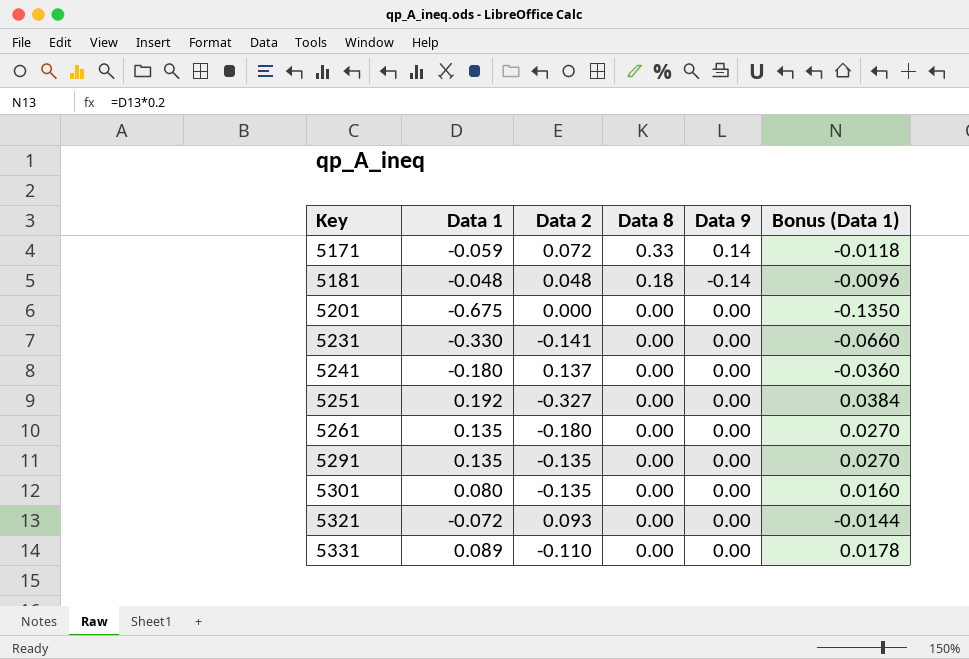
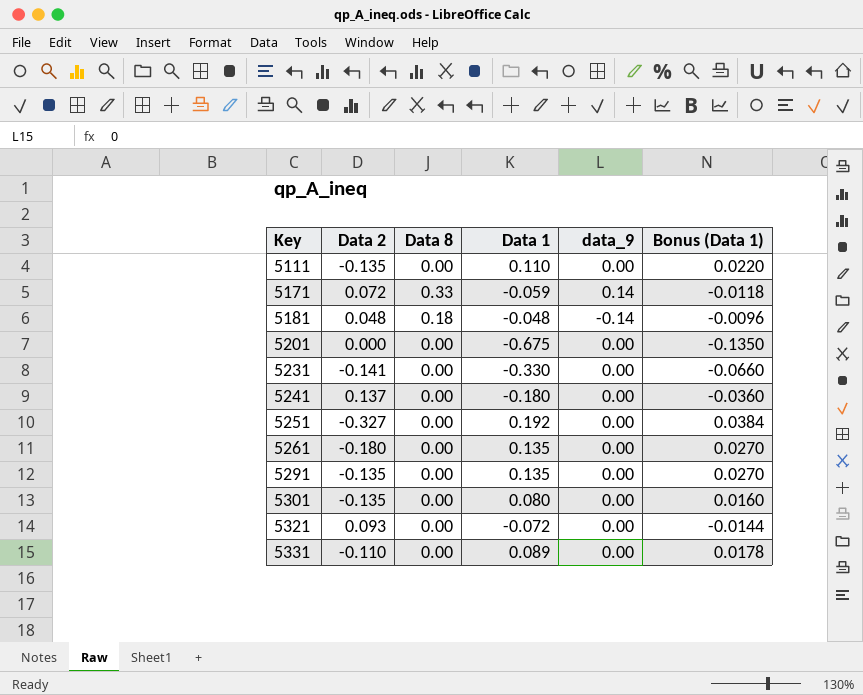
column Data 1 | position: 2 -> 4
column name: Data 9 -> data_9
row 5111: none -> -0.135 | 0.00 | 0.110 | 0.00 | 0.0220

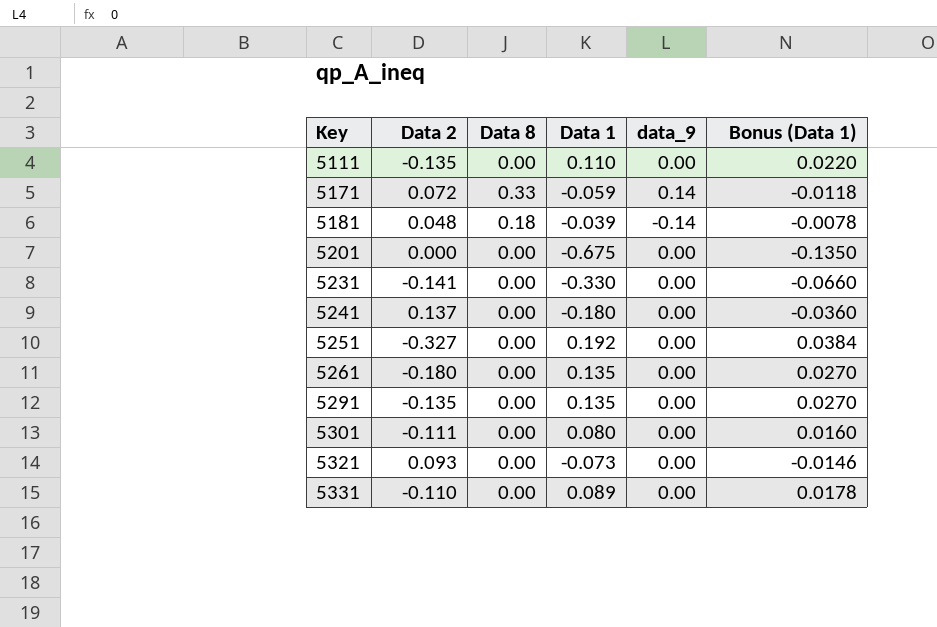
5181 | Data 1: -0.048 -> -0.039
5181 | Bonus (Data 1): -0.0096 -> -0.0078
5301 | Data 2: -0.135 -> -0.111
5321 | Data 1: -0.072 -> -0.073
5321 | Bonus (Data 1): -0.0144 -> -0.0146

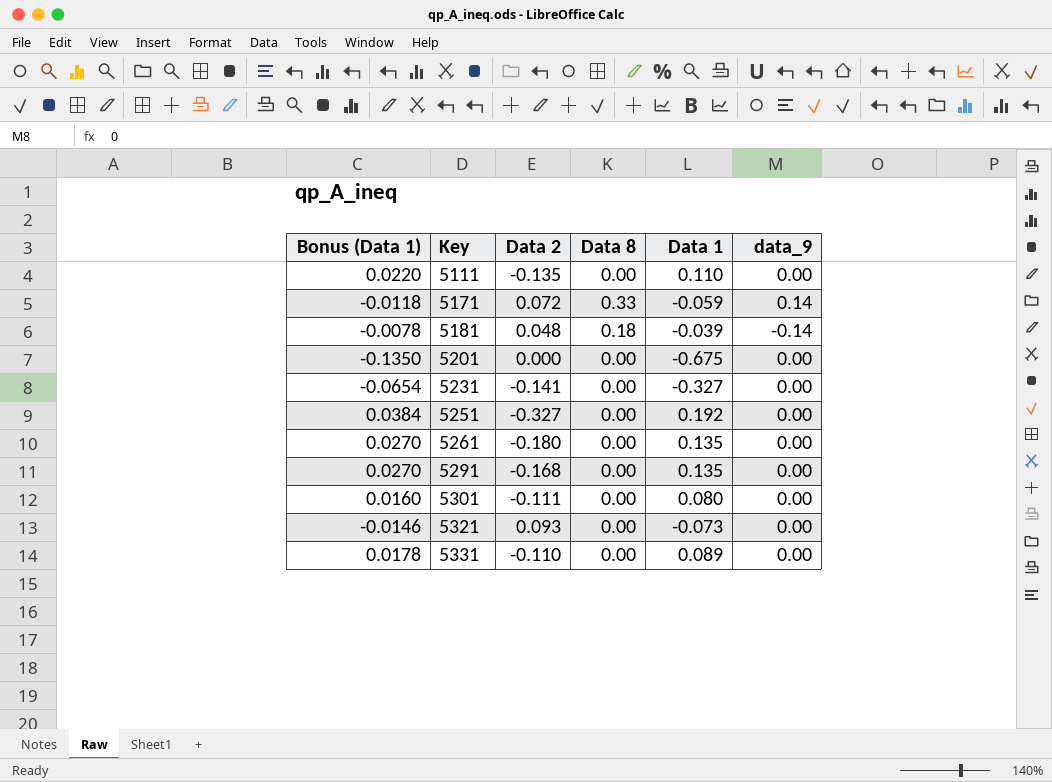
column Bonus (Data 1) | position: 6 -> 1
row 5241: 0.137 | 0.00 | -0.180 | 0.00 | -0.0360 -> none
5231 | Bonus (Data 1): -0.0660 -> -0.0654
5231 | Data 1: -0.330 -> -0.327
5291 | Data 2: -0.135 -> -0.168

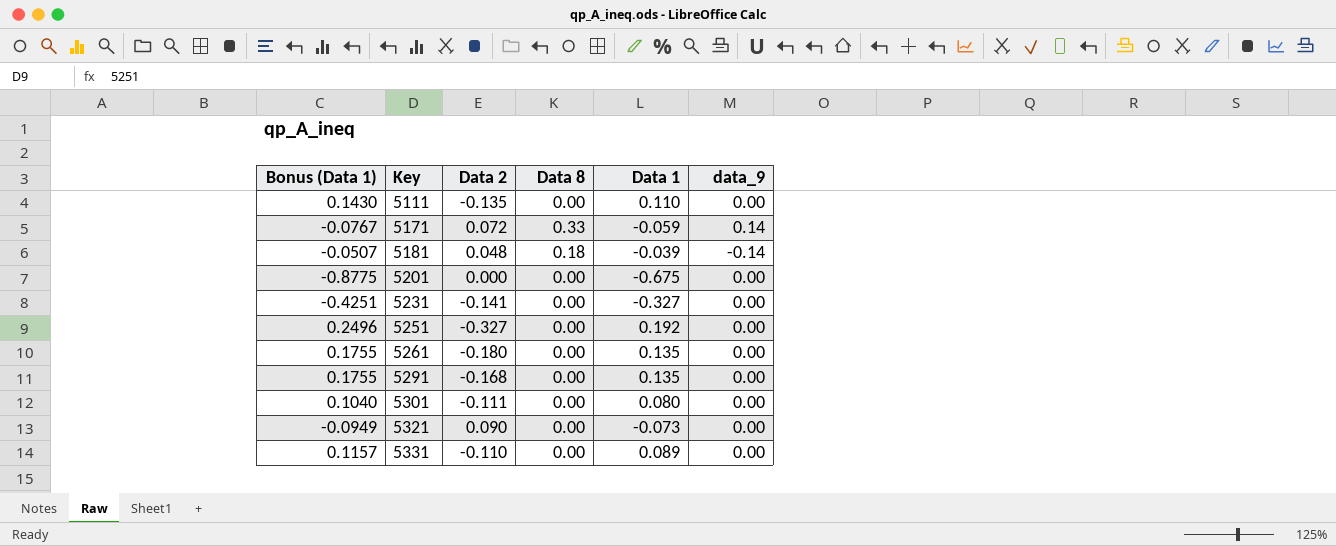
column Bonus (Data 1) | formula: [Data 1] * 0.2 -> [Data 1] * 1.3
5321 | Data 2: 0.093 -> 0.090

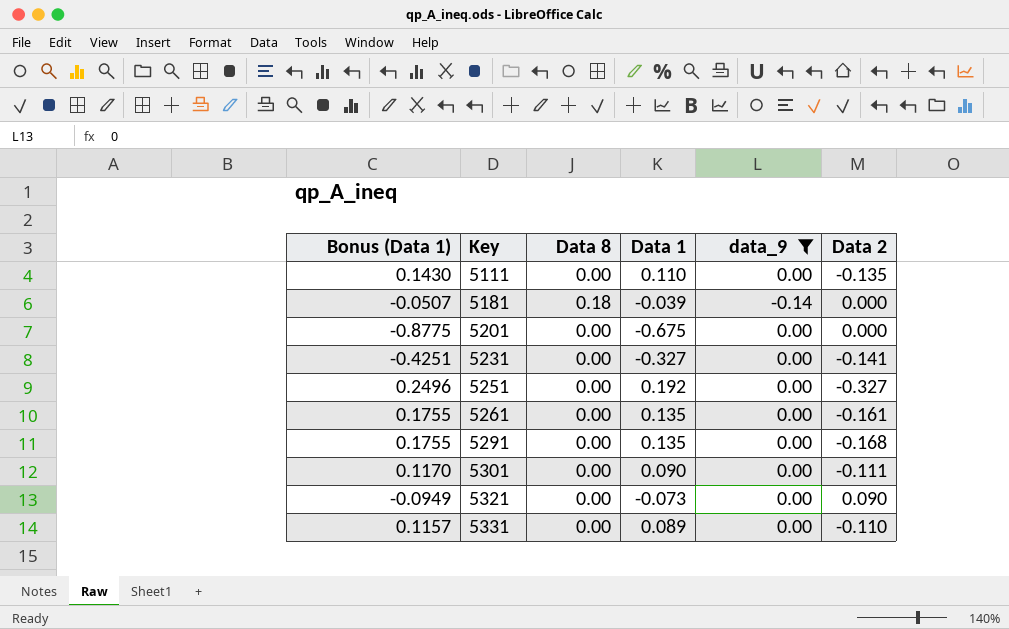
filter: none -> data_9 != 0.14
column Data 2 | position: 3 -> 6
5181 | Data 2: 0.048 -> 0.000
5261 | Data 2: -0.180 -> -0.161
5301 | Bonus (Data 1): 0.1040 -> 0.1170
5301 | Data 1: 0.080 -> 0.090

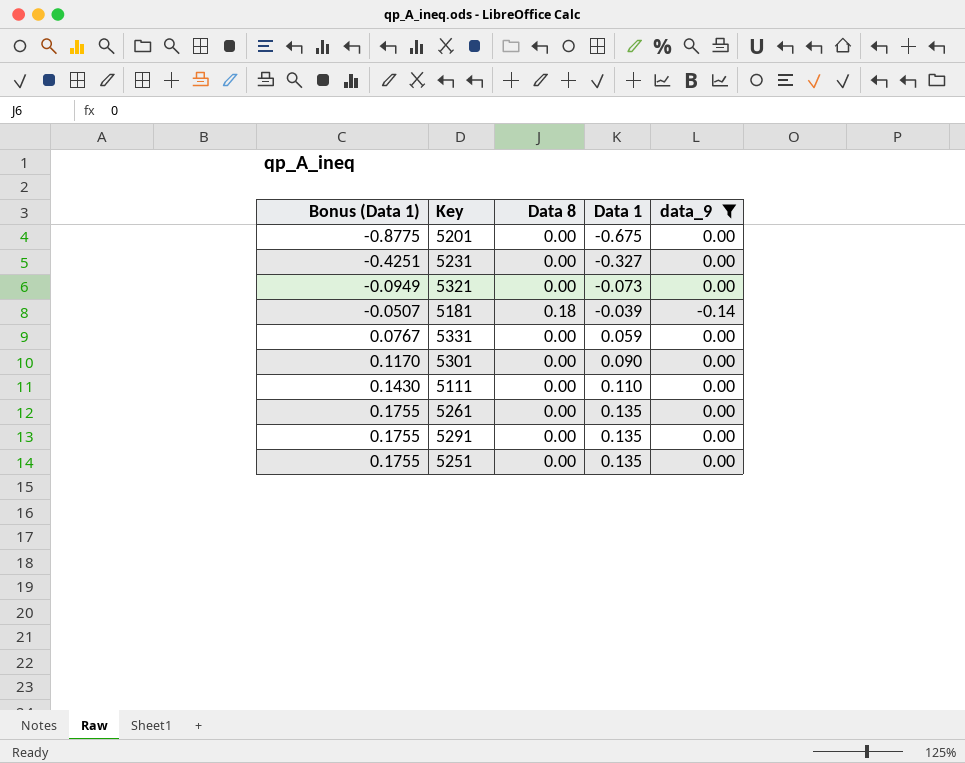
row order: Key ascending -> Bonus (Data 1) ascending
column Data 2 | position: 6 -> none
5331 | Bonus (Data 1): 0.1157 -> 0.0767
5331 | Data 1: 0.089 -> 0.059
5251 | Bonus (Data 1): 0.2496 -> 0.1755
5251 | Data 1: 0.192 -> 0.135

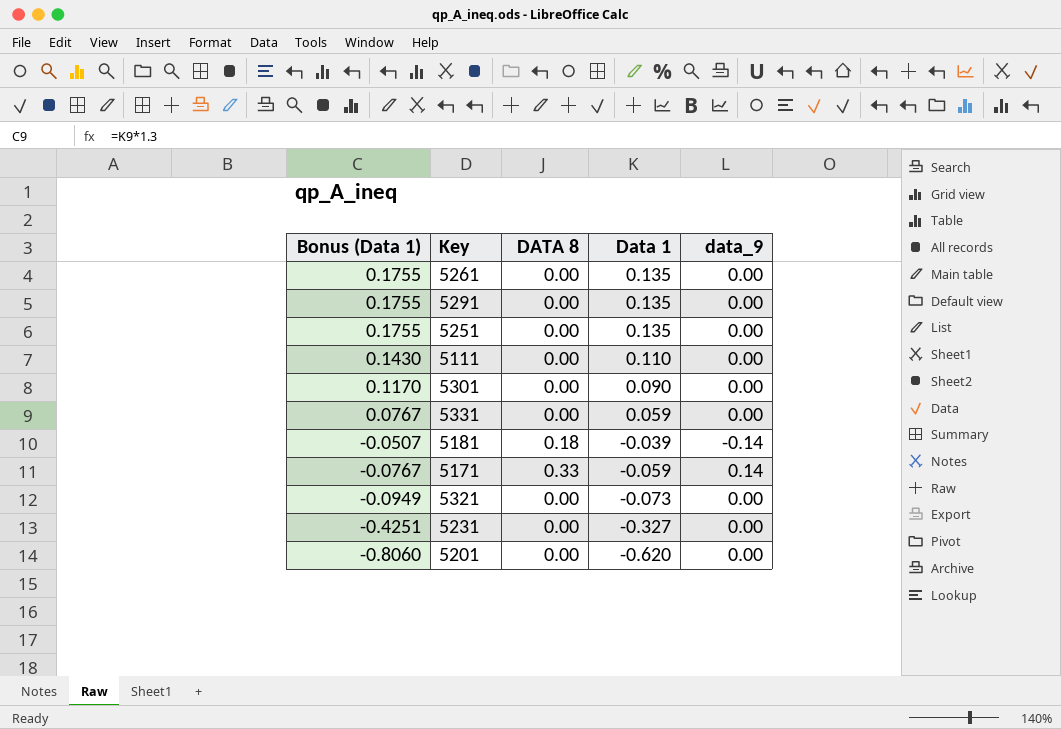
filter: data_9 != 0.14 -> none
row order: Bonus (Data 1) ascending -> Bonus (Data 1) descending
column name: Data 8 -> DATA 8
5201 | Bonus (Data 1): -0.8775 -> -0.8060
5201 | Data 1: -0.675 -> -0.620

